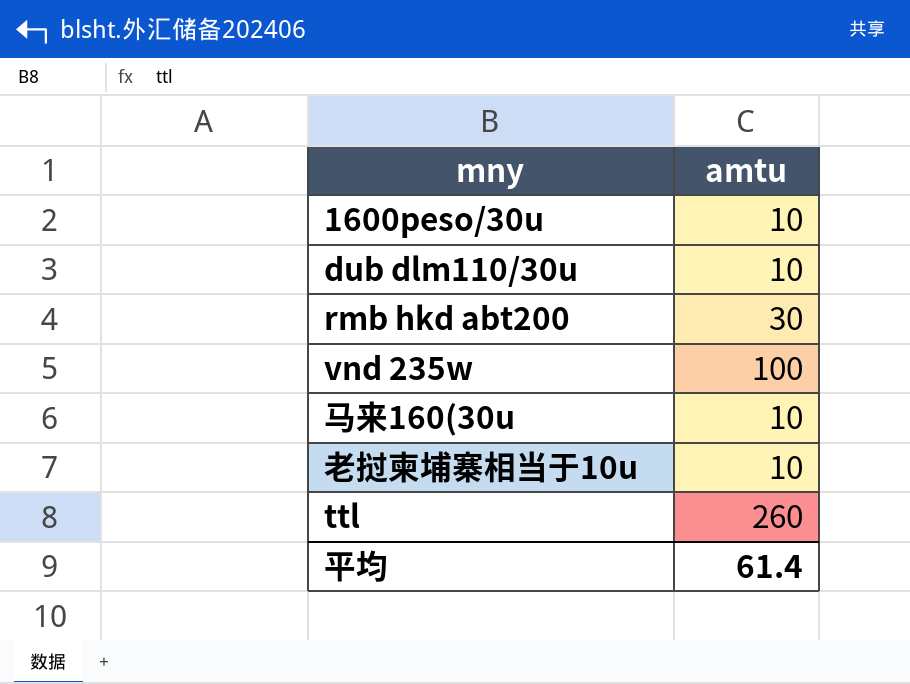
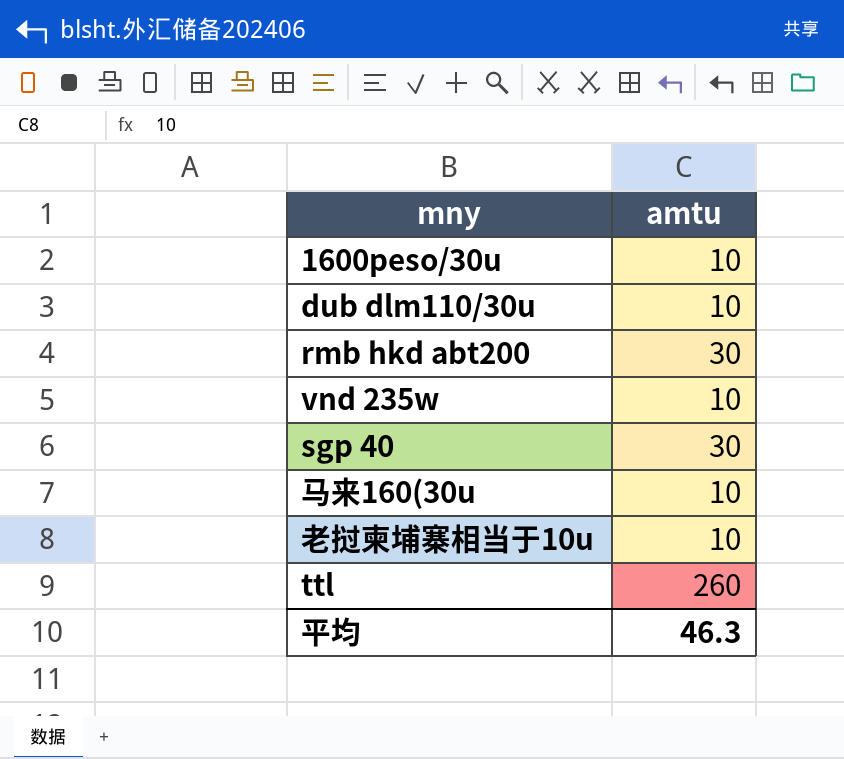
vnd 235w | amtu: 100 -> 10
row sgp 40: none -> 30
平均 | amtu: 61.4 -> 46.3

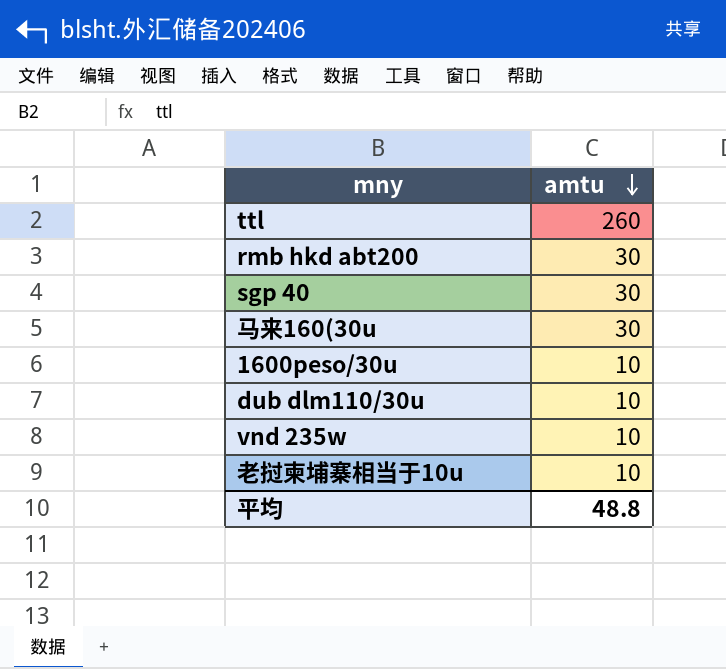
row order: none -> amtu descending
马来160(30u | amtu: 10 -> 30
平均 | amtu: 46.3 -> 48.8

